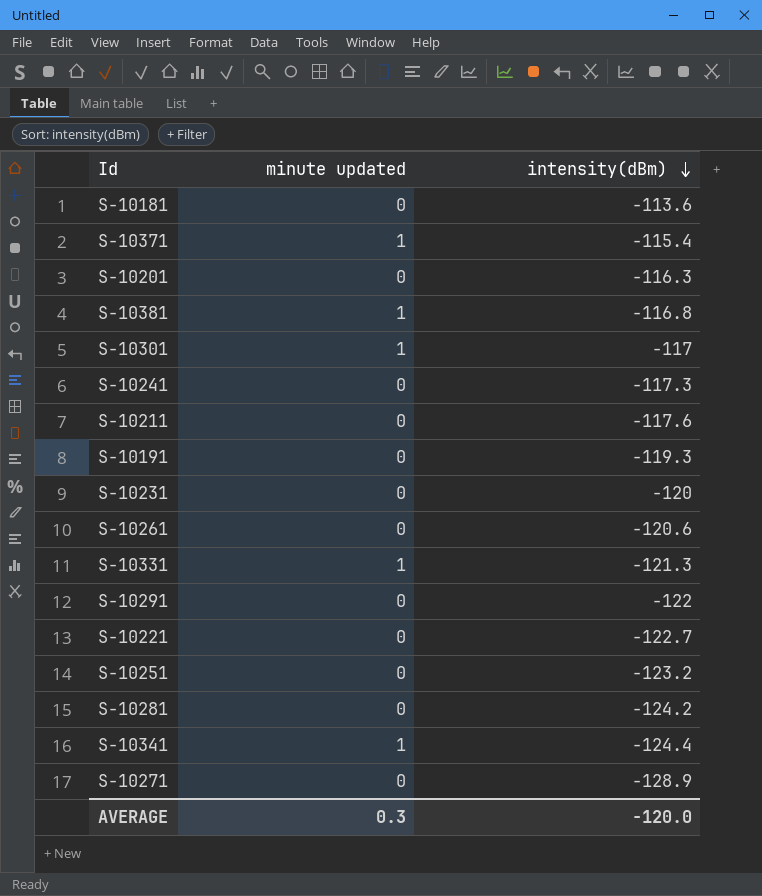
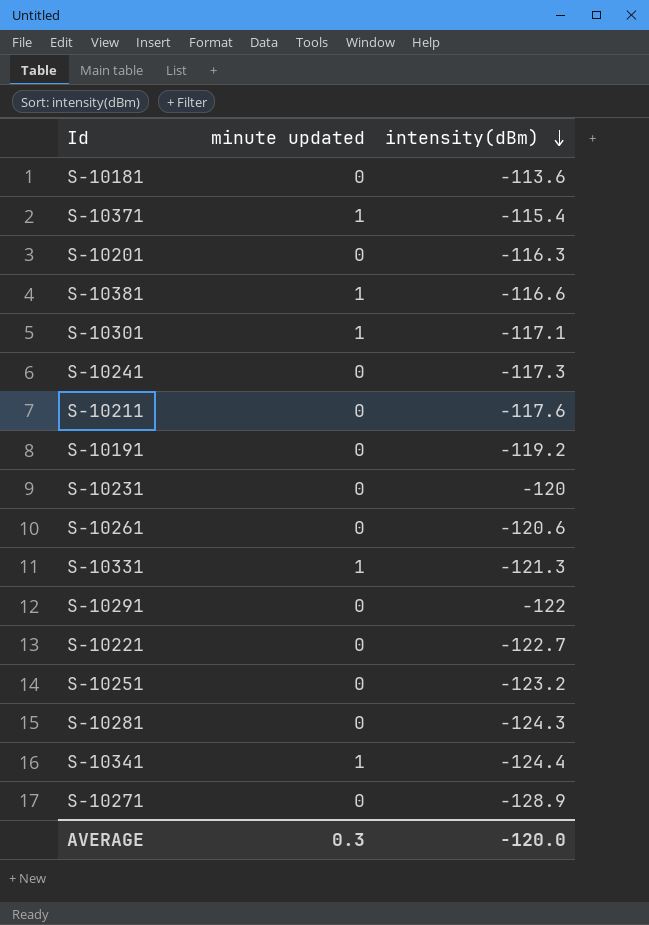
S-10381 | intensity(dBm): -116.8 -> -116.6
S-10301 | intensity(dBm): -117 -> -117.1
S-10191 | intensity(dBm): -119.3 -> -119.2
S-10281 | intensity(dBm): -124.2 -> -124.3

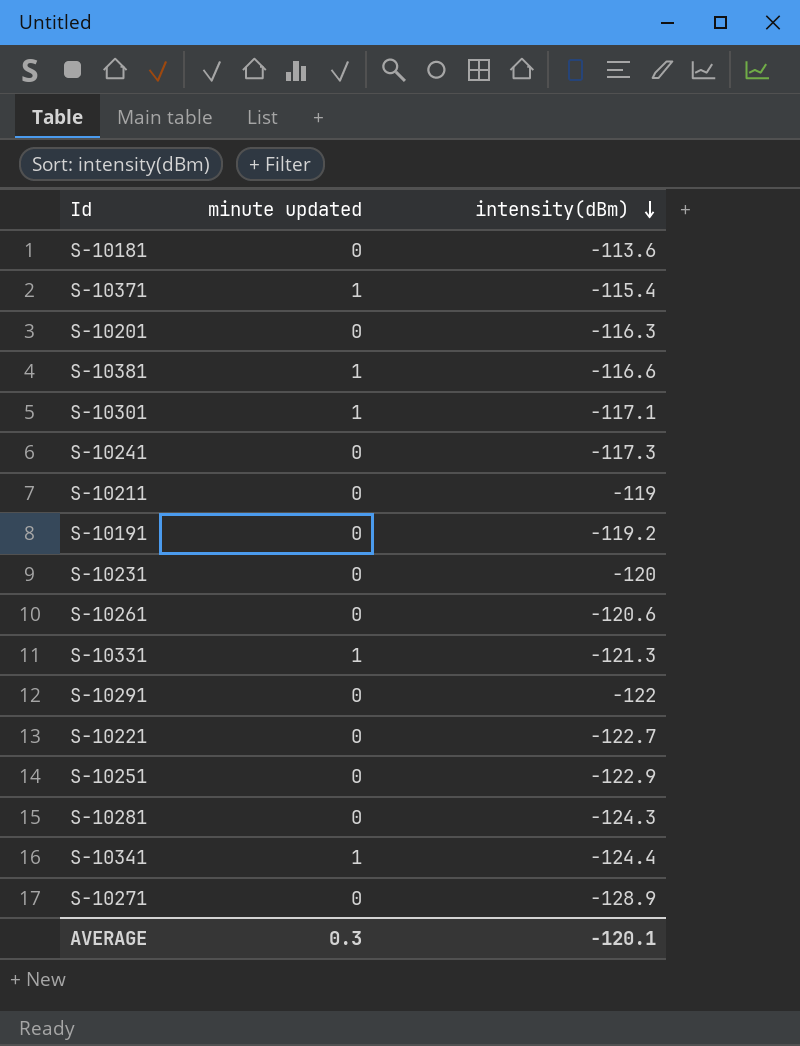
S-10211 | intensity(dBm): -117.6 -> -119
S-10251 | intensity(dBm): -123.2 -> -122.9
AVERAGE | intensity(dBm): -120.0 -> -120.1

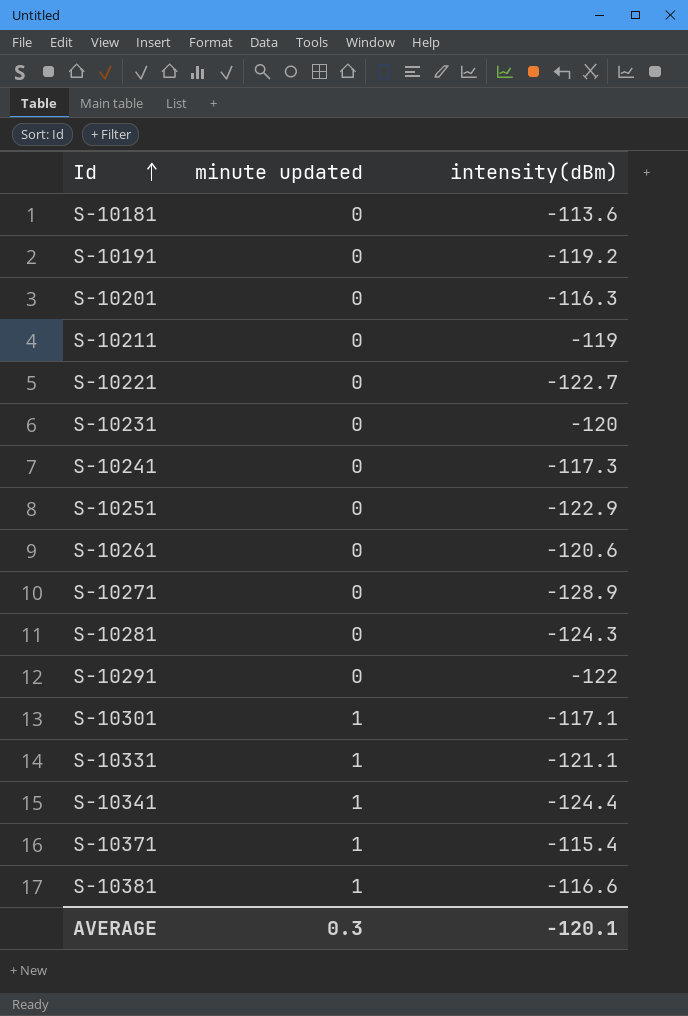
row order: intensity(dBm) descending -> Id ascending
S-10331 | intensity(dBm): -121.3 -> -121.1

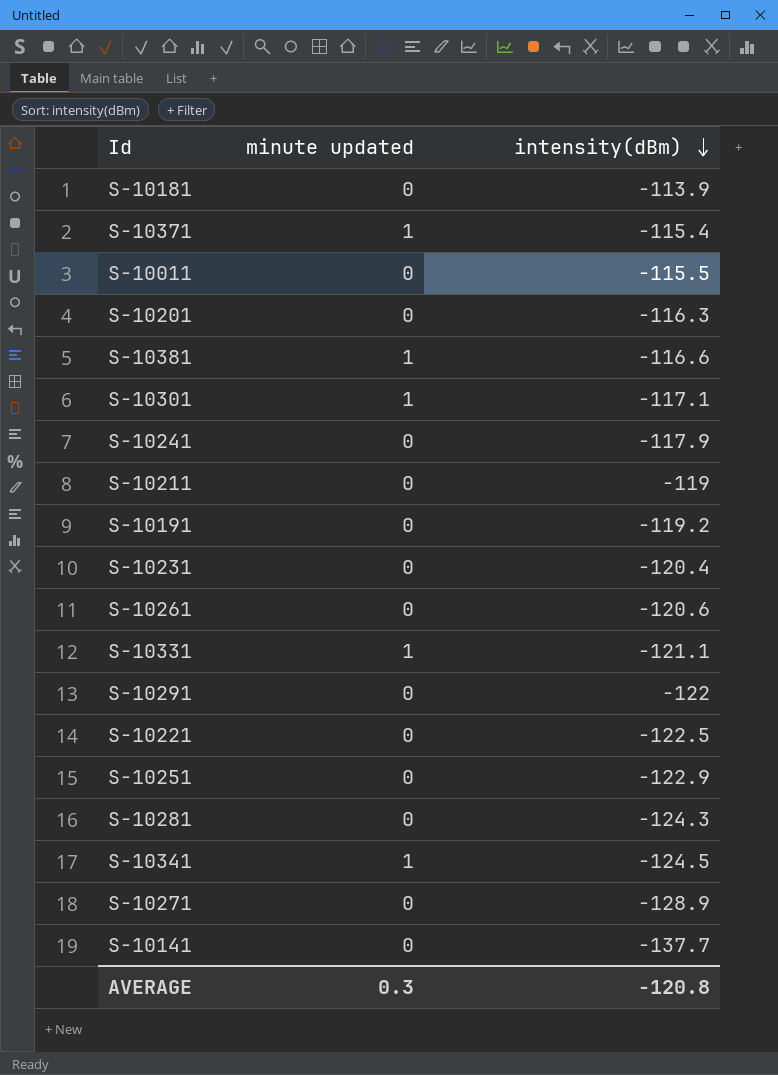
row order: Id ascending -> intensity(dBm) descending
S-10181 | intensity(dBm): -113.6 -> -113.9
row S-10011: none -> 0 | -115.5
S-10241 | intensity(dBm): -117.3 -> -117.9
S-10231 | intensity(dBm): -120 -> -120.4
S-10221 | intensity(dBm): -122.7 -> -122.5
S-10341 | intensity(dBm): -124.4 -> -124.5
row S-10141: none -> 0 | -137.7
AVERAGE | intensity(dBm): -120.1 -> -120.8

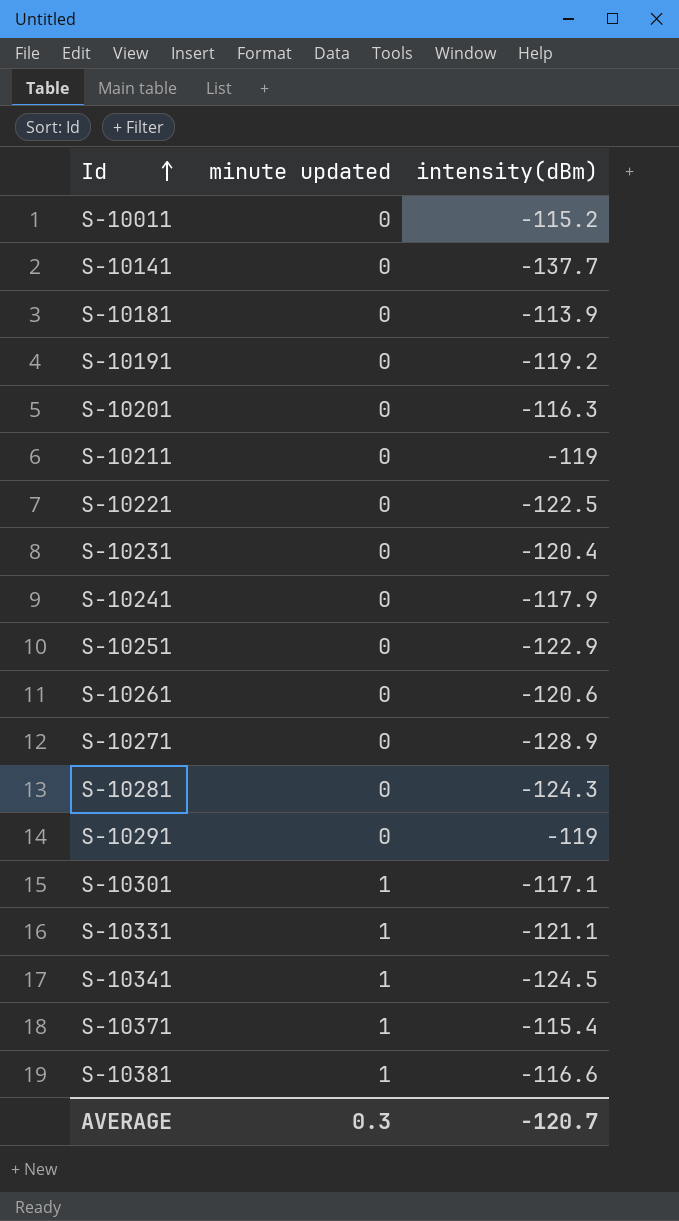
row order: intensity(dBm) descending -> Id ascending
S-10011 | intensity(dBm): -115.5 -> -115.2
S-10291 | intensity(dBm): -122 -> -119
AVERAGE | intensity(dBm): -120.8 -> -120.7

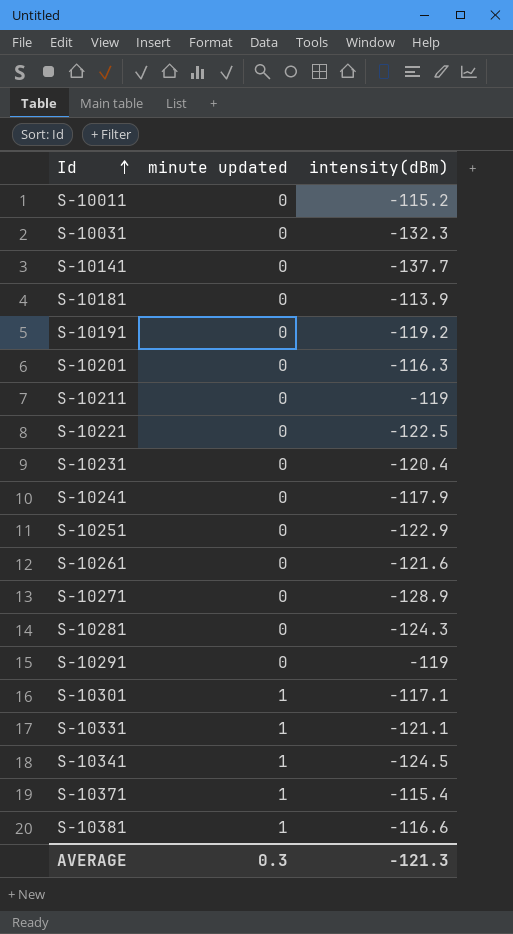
row S-10031: none -> 0 | -132.3
S-10261 | intensity(dBm): -120.6 -> -121.6
AVERAGE | intensity(dBm): -120.7 -> -121.3

